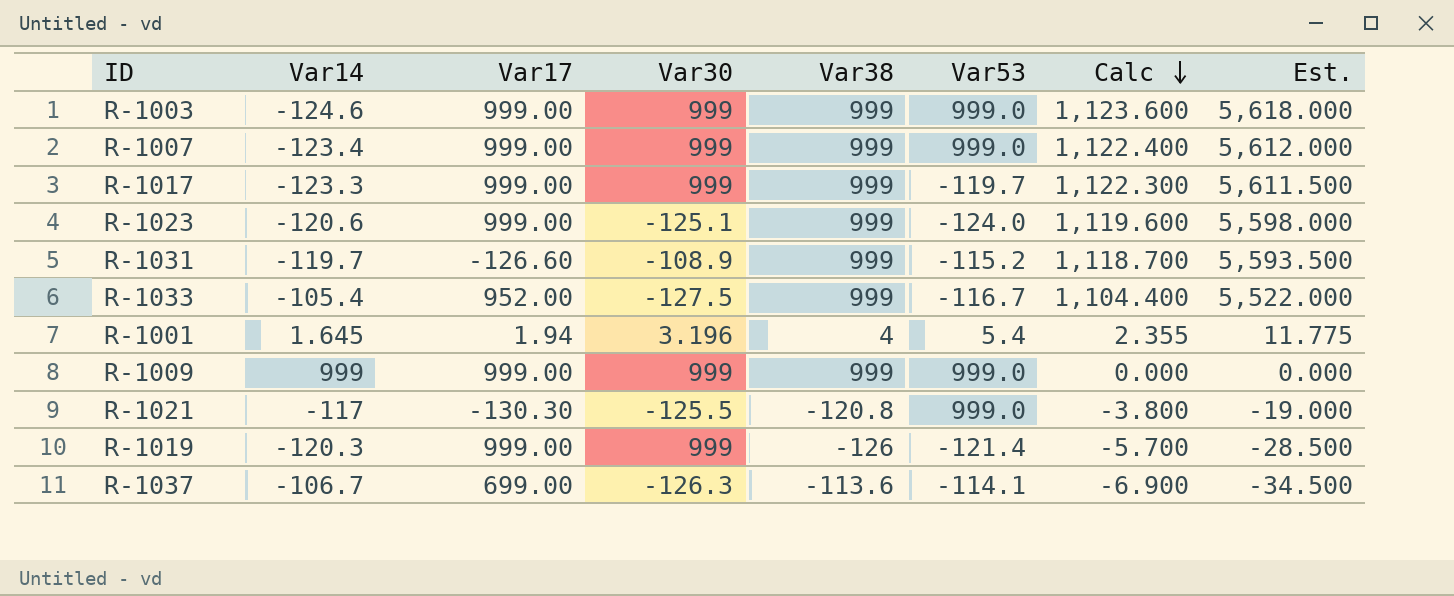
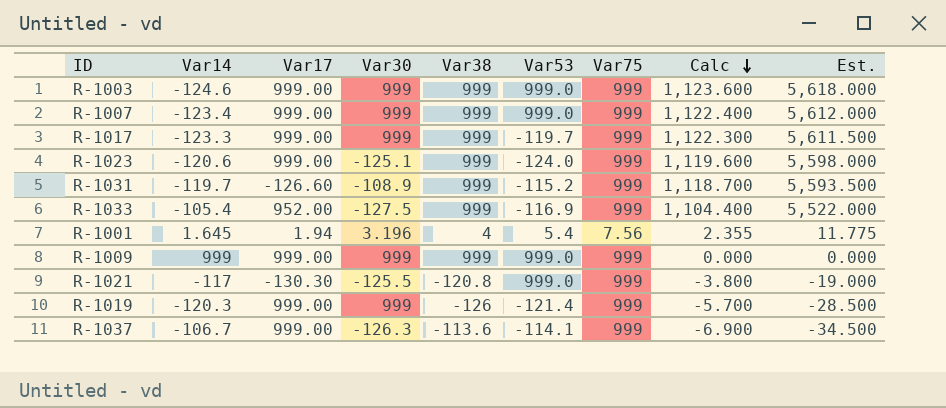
column Var75 | position: none -> 7
R-1033 | Var53: -116.7 -> -116.9
R-1037 | Var17: 699.00 -> 999.00

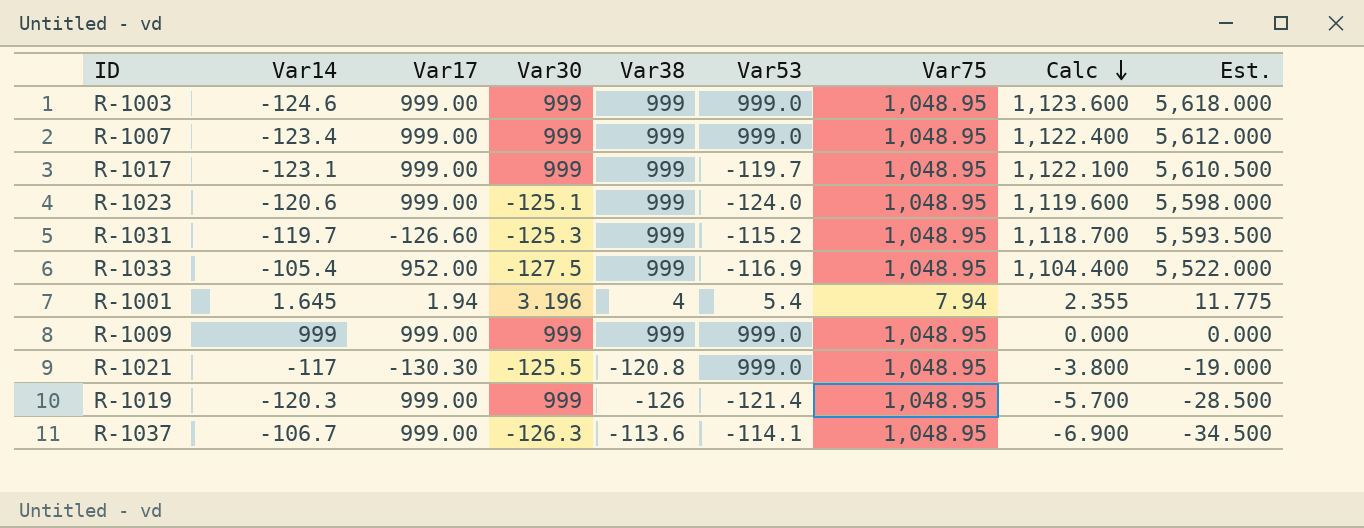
R-1003 | Var75: 999 -> 1,048.95
R-1007 | Var75: 999 -> 1,048.95
R-1017 | Var14: -123.3 -> -123.1
R-1017 | Var75: 999 -> 1,048.95
R-1017 | Calc: 1,122.300 -> 1,122.100
R-1017 | Est.: 5,611.500 -> 5,610.500
R-1023 | Var75: 999 -> 1,048.95
R-1031 | Var30: -108.9 -> -125.3
R-1031 | Var75: 999 -> 1,048.95
R-1033 | Var75: 999 -> 1,048.95
R-1001 | Var75: 7.56 -> 7.94
R-1009 | Var75: 999 -> 1,048.95
R-1021 | Var75: 999 -> 1,048.95
R-1019 | Var75: 999 -> 1,048.95
R-1037 | Var75: 999 -> 1,048.95

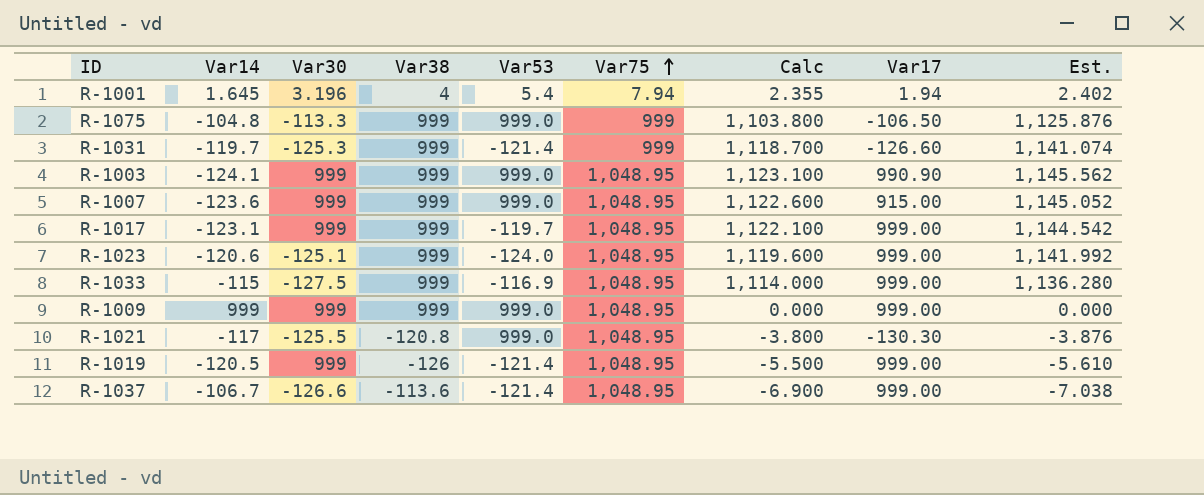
row order: Calc descending -> Var75 ascending
column Var17 | position: 3 -> 8
column Est. | formula: [Calc] * 5 -> [Calc] * 1.02
row R-1075: none -> -104.8 | -113.3 | 999 | 999.0 | 999 | 1,103.800 | -106.50 | 1,125.876
R-1031 | Var53: -115.2 -> -121.4
R-1031 | Var75: 1,048.95 -> 999
R-1003 | Var14: -124.6 -> -124.1
R-1003 | Calc: 1,123.600 -> 1,123.100
R-1003 | Var17: 999.00 -> 990.90
R-1007 | Var14: -123.4 -> -123.6
R-1007 | Calc: 1,122.400 -> 1,122.600
R-1007 | Var17: 999.00 -> 915.00
R-1033 | Var14: -105.4 -> -115
R-1033 | Calc: 1,104.400 -> 1,114.000
R-1033 | Var17: 952.00 -> 999.00
R-1019 | Var14: -120.3 -> -120.5
R-1019 | Calc: -5.700 -> -5.500
R-1037 | Var30: -126.3 -> -126.6
R-1037 | Var53: -114.1 -> -121.4

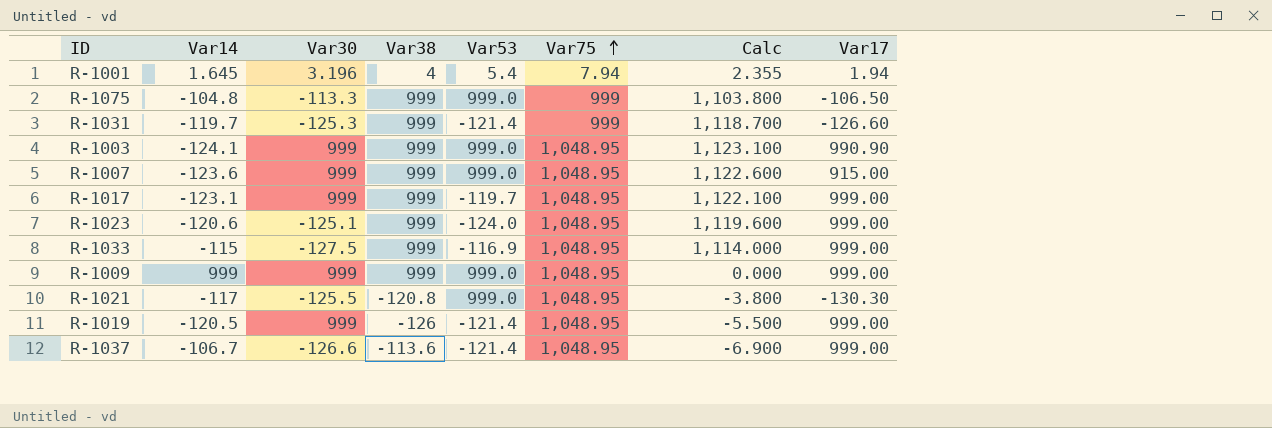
column Est. | formula: [Calc] * 1.02 -> none

